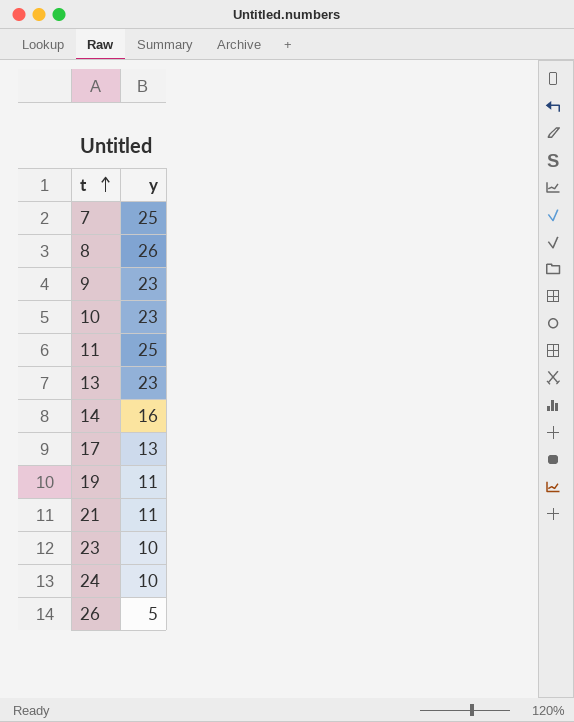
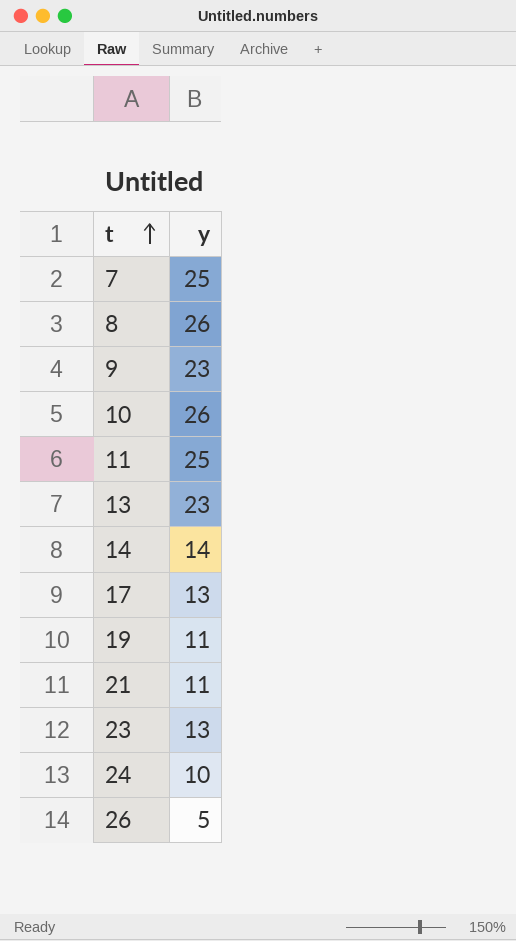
10 | y: 23 -> 26
14 | y: 16 -> 14
23 | y: 10 -> 13

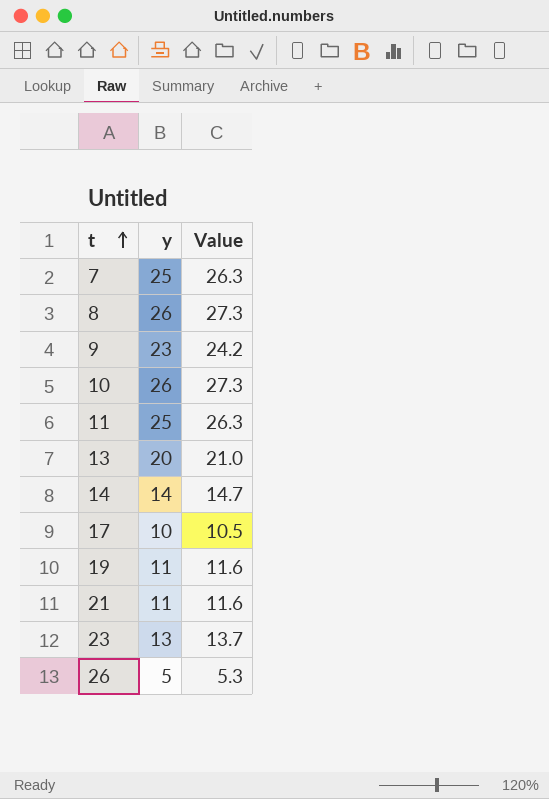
column Value | formula: none -> [y] * 1.05
row 24: 10 -> none
13 | y: 23 -> 20
17 | y: 13 -> 10

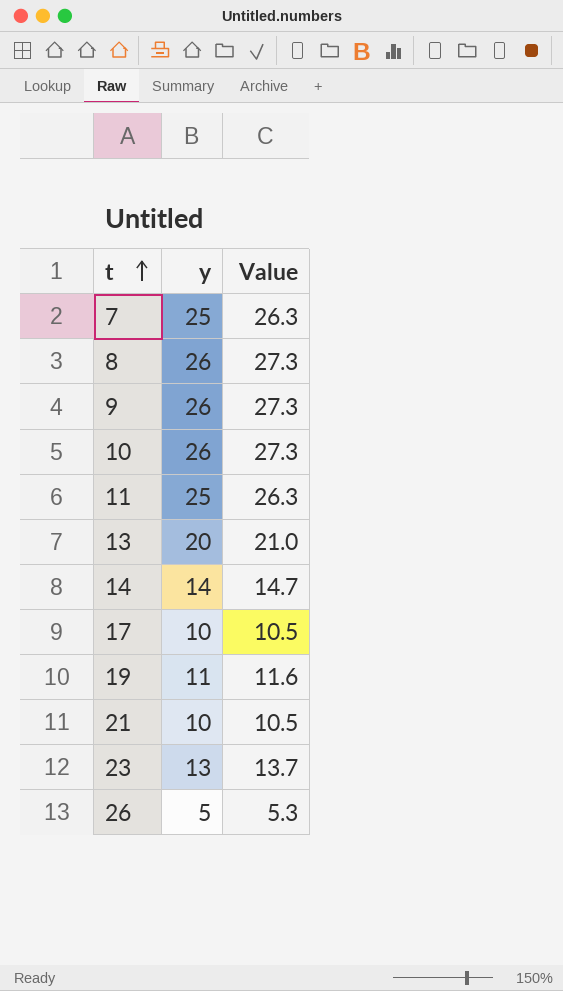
9 | y: 23 -> 26
9 | Value: 24.2 -> 27.3
21 | y: 11 -> 10
21 | Value: 11.6 -> 10.5

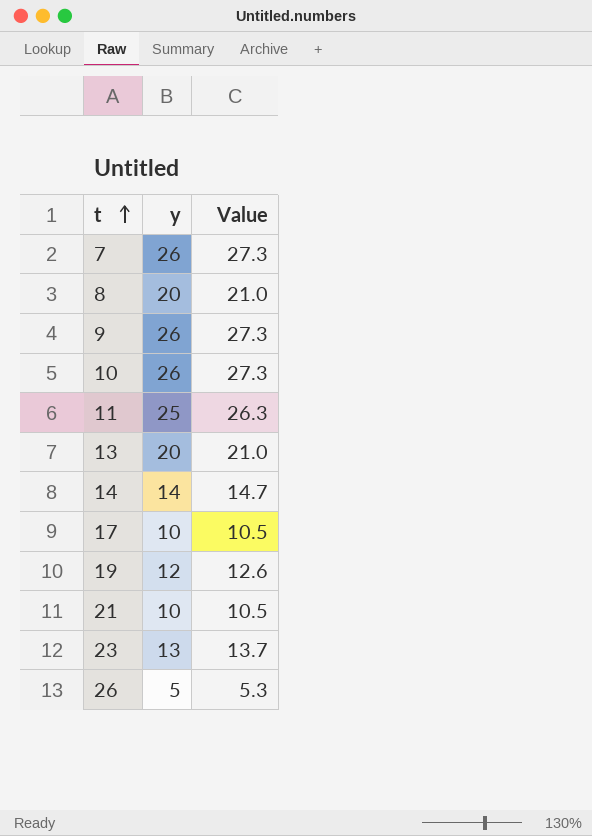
7 | y: 25 -> 26
7 | Value: 26.3 -> 27.3
8 | y: 26 -> 20
8 | Value: 27.3 -> 21.0
19 | y: 11 -> 12
19 | Value: 11.6 -> 12.6

